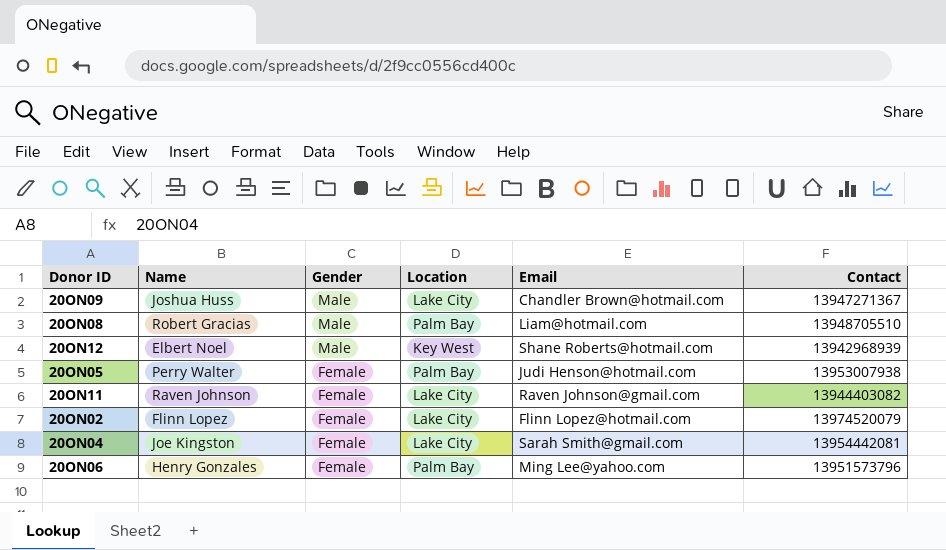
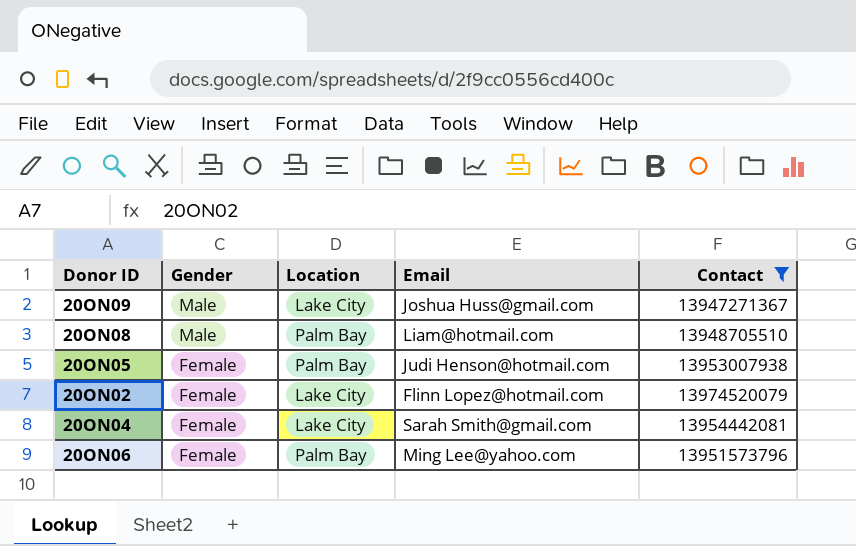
filter: none -> Contact >= 13947271367
column Name | position: 2 -> none
20ON09 | Email: Chandler Brown@hotmail.com -> Joshua Huss@gmail.com

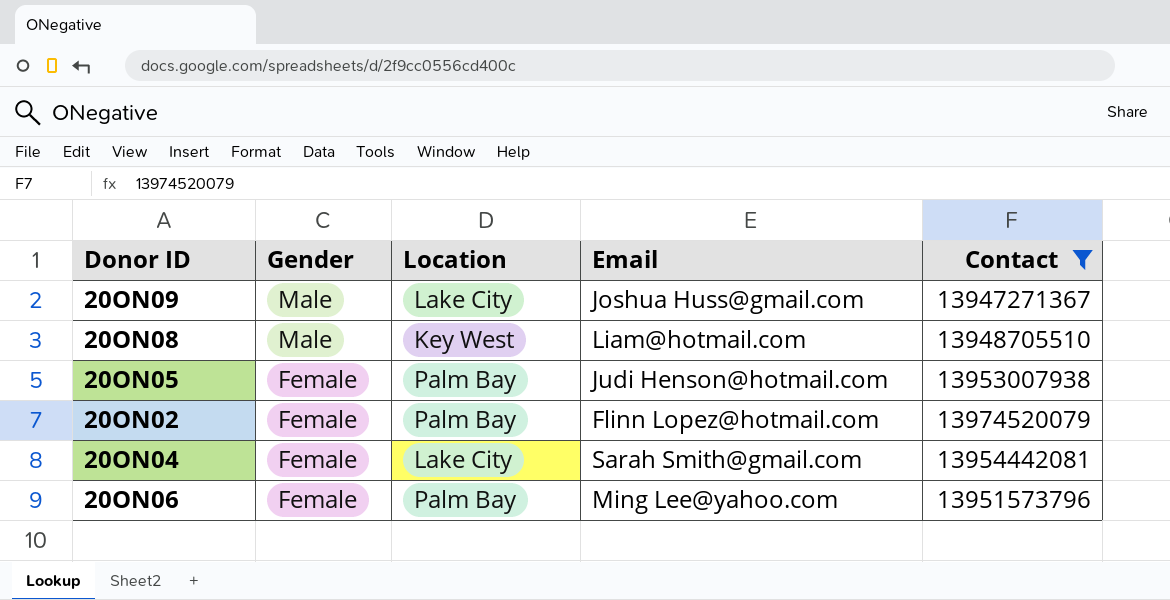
20ON08 | Location: Palm Bay -> Key West
20ON02 | Location: Lake City -> Palm Bay

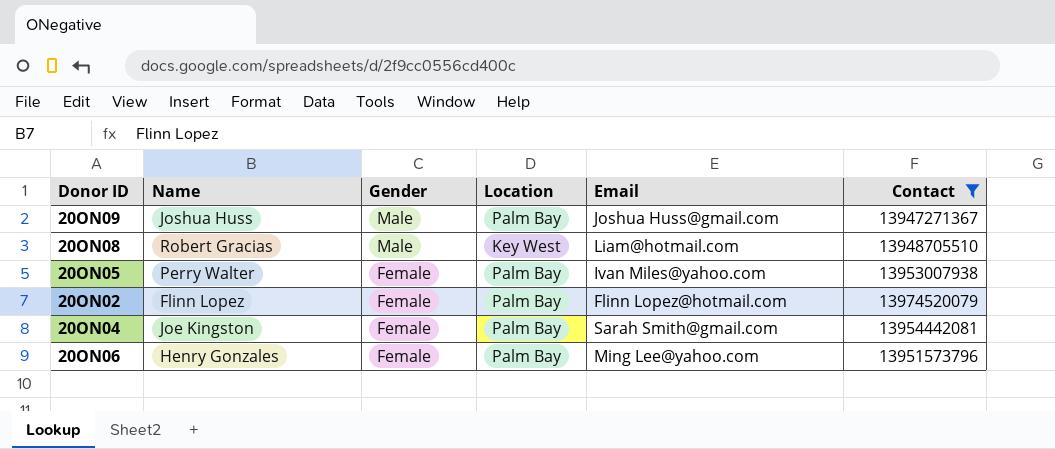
column Name | position: none -> 2
20ON09 | Location: Lake City -> Palm Bay
20ON05 | Email: Judi Henson@hotmail.com -> Ivan Miles@yahoo.com
20ON04 | Location: Lake City -> Palm Bay

